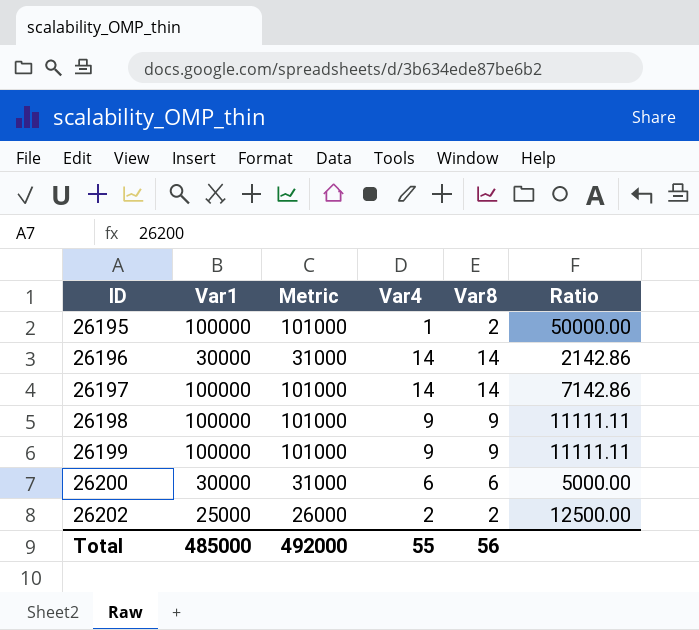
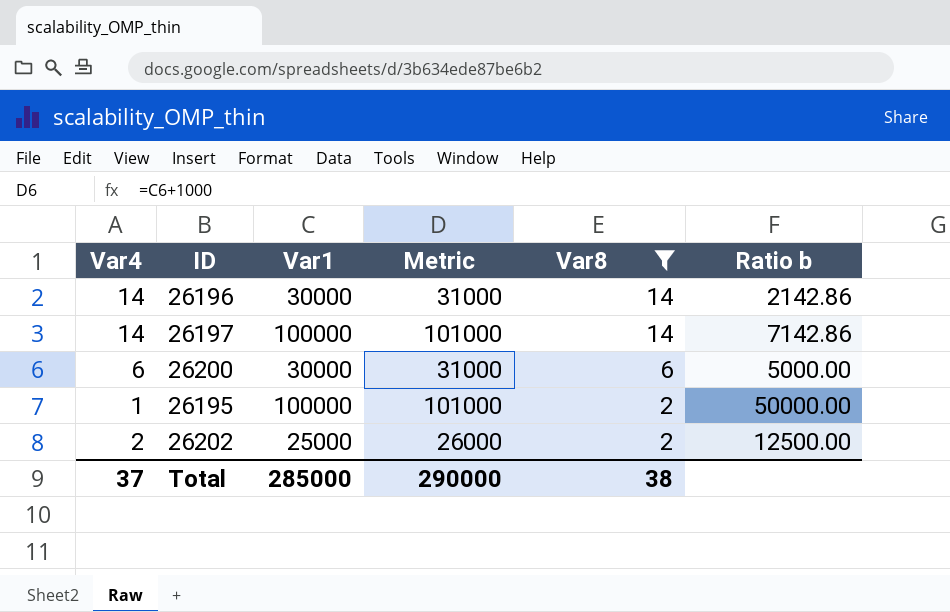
filter: none -> Var8 != 9
row order: ID ascending -> Var8 descending
column Var4 | position: 4 -> 1
column name: Ratio -> Ratio b
Total | Var4: 55 -> 37
Total | Var1: 485000 -> 285000
Total | Metric: 492000 -> 290000
Total | Var8: 56 -> 38

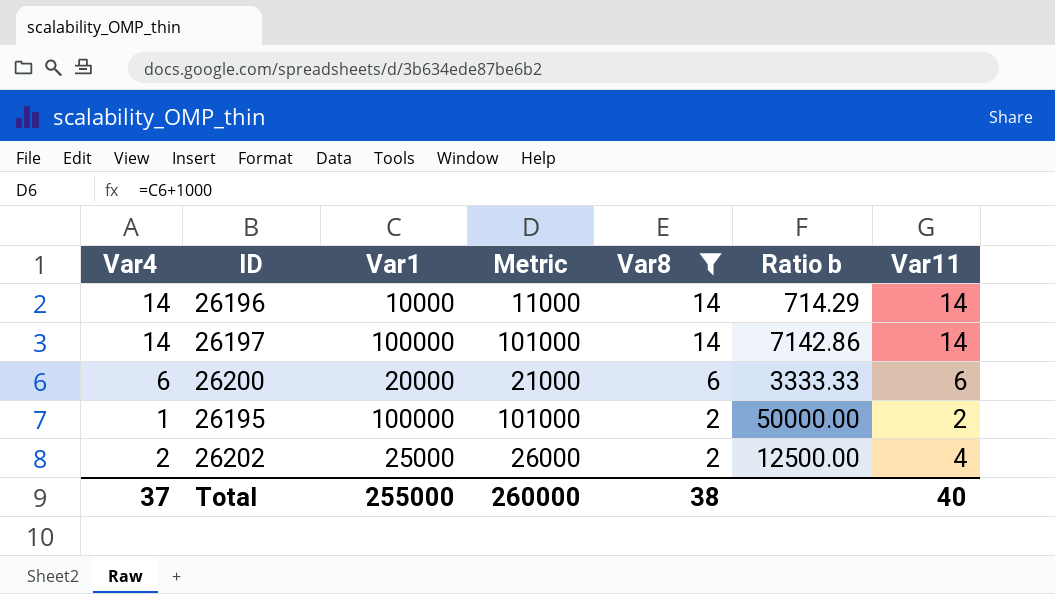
column Var11 | position: none -> 7
26196 | Var1: 30000 -> 10000
26196 | Metric: 31000 -> 11000
26196 | Ratio b: 2142.86 -> 714.29
26200 | Var1: 30000 -> 20000
26200 | Metric: 31000 -> 21000
26200 | Ratio b: 5000.00 -> 3333.33
Total | Var1: 285000 -> 255000
Total | Metric: 290000 -> 260000

